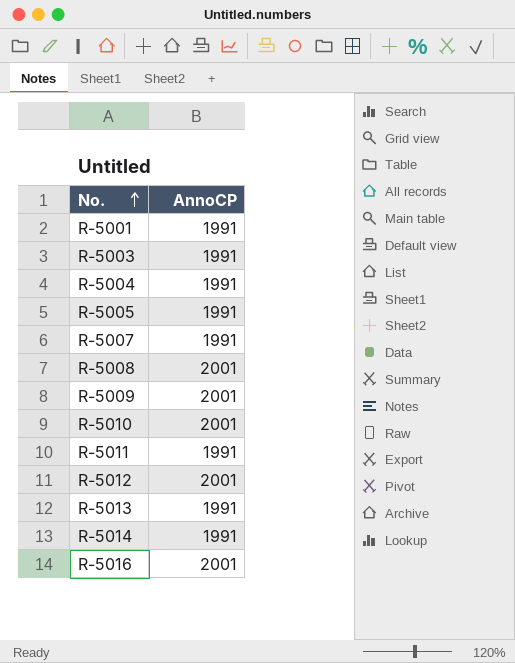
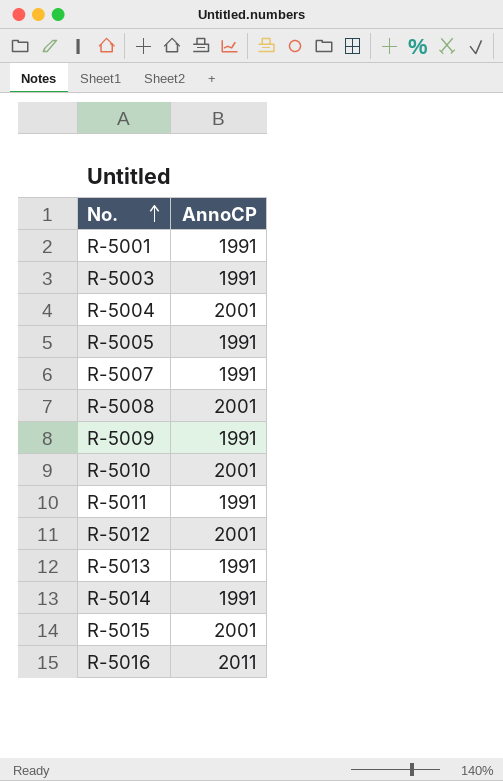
R-5004 | AnnoCP: 1991 -> 2001
R-5009 | AnnoCP: 2001 -> 1991
row R-5015: none -> 2001
R-5016 | AnnoCP: 2001 -> 2011

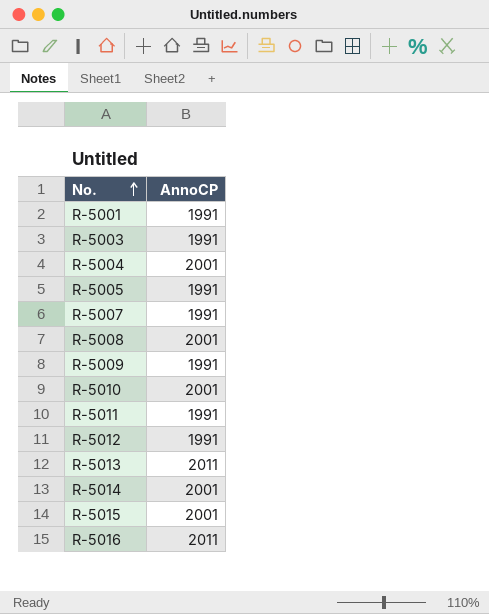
R-5012 | AnnoCP: 2001 -> 1991
R-5013 | AnnoCP: 1991 -> 2011
R-5014 | AnnoCP: 1991 -> 2001

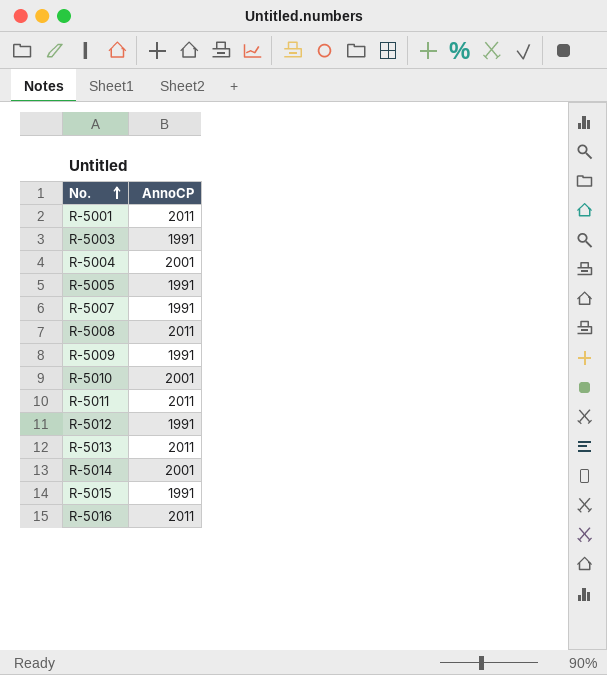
R-5001 | AnnoCP: 1991 -> 2011
R-5008 | AnnoCP: 2001 -> 2011
R-5011 | AnnoCP: 1991 -> 2011
R-5015 | AnnoCP: 2001 -> 1991

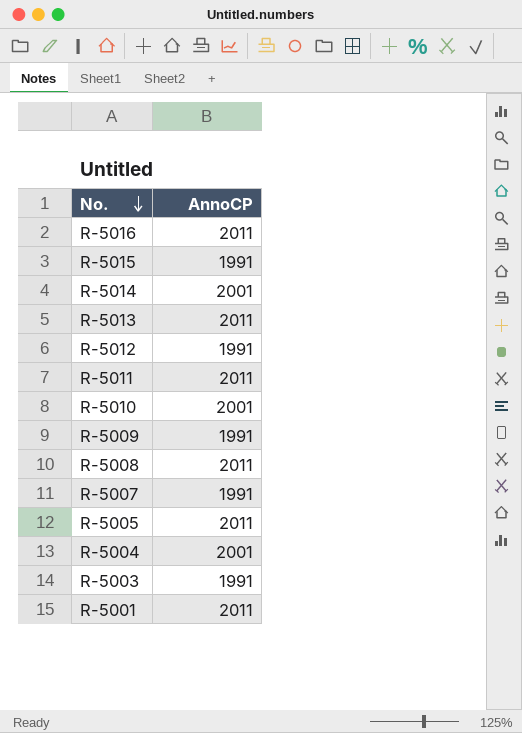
row order: No. ascending -> No. descending
R-5005 | AnnoCP: 1991 -> 2011

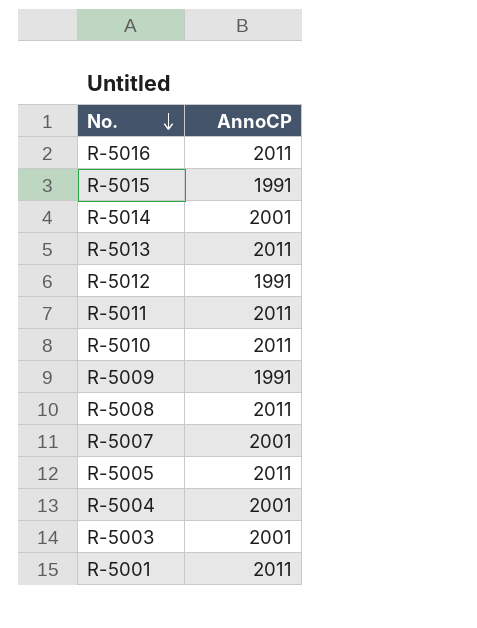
R-5010 | AnnoCP: 2001 -> 2011
R-5007 | AnnoCP: 1991 -> 2001
R-5003 | AnnoCP: 1991 -> 2001

